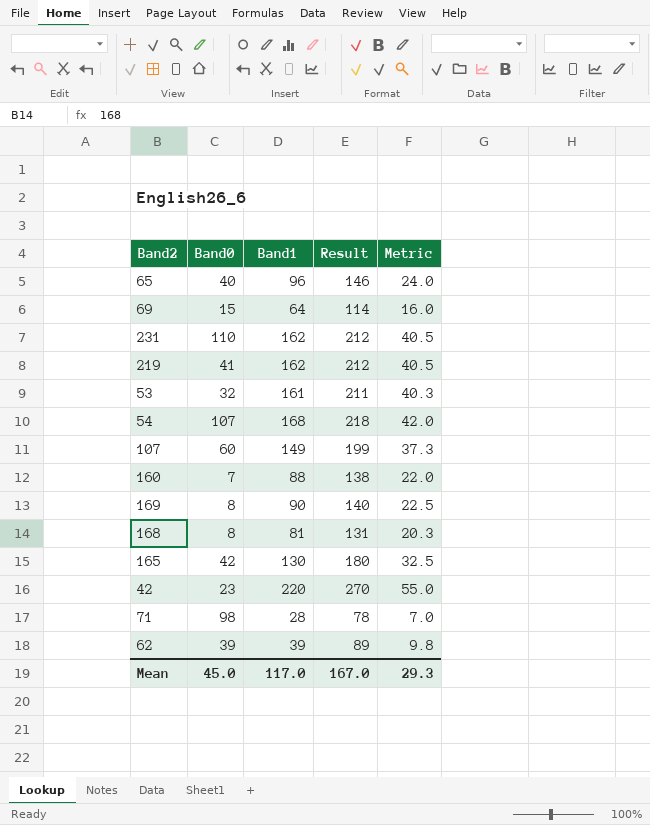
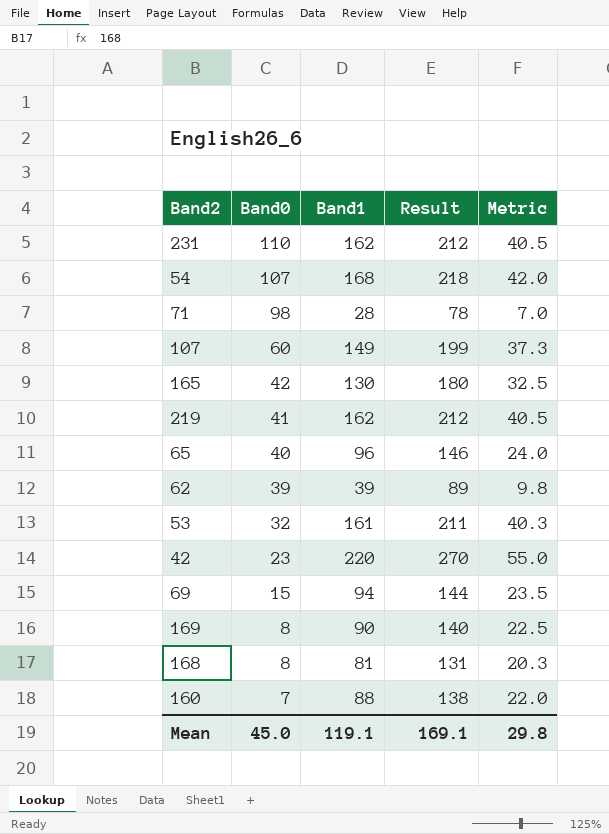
row order: none -> Band0 descending
69 | Band1: 64 -> 94
69 | Result: 114 -> 144
69 | Metric: 16.0 -> 23.5
Mean | Band1: 117.0 -> 119.1
Mean | Result: 167.0 -> 169.1
Mean | Metric: 29.3 -> 29.8

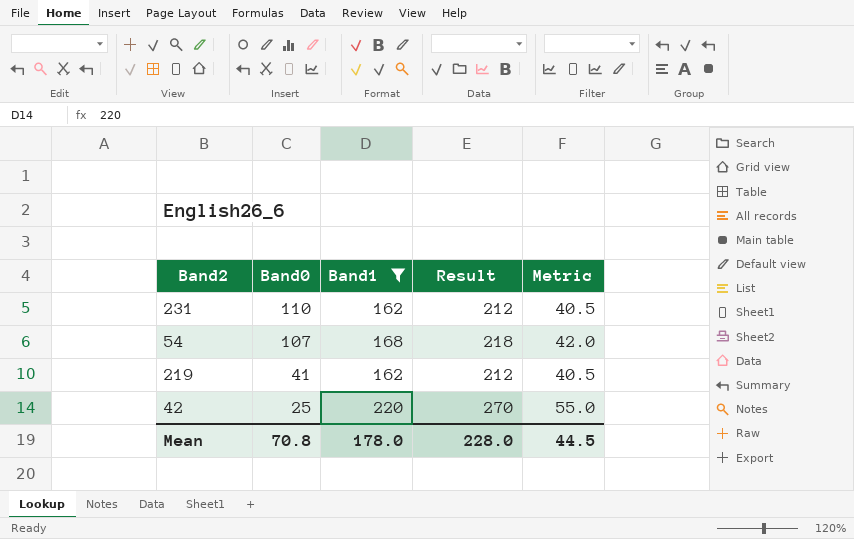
filter: none -> Band1 >= 162
42 | Band0: 23 -> 25
Mean | Band0: 45.0 -> 70.8
Mean | Band1: 119.1 -> 178.0
Mean | Result: 169.1 -> 228.0
Mean | Metric: 29.8 -> 44.5

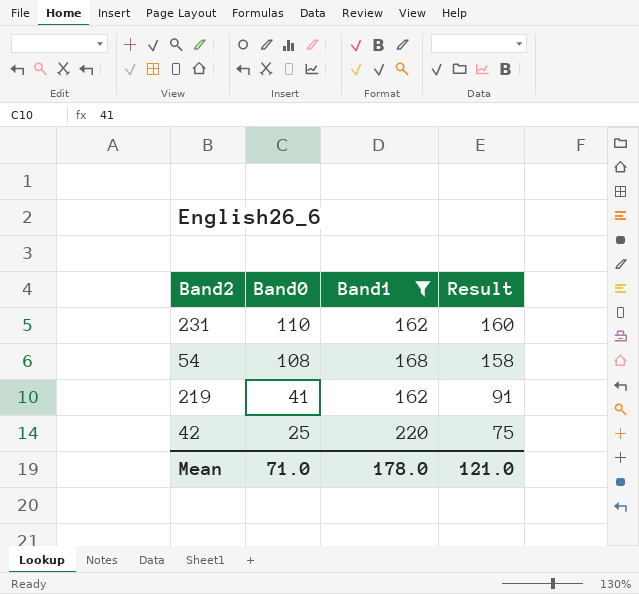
column Metric | formula: [Band1] * 0.25 -> none
column Result | formula: [Band1] + 50 -> [Band0] + 50
54 | Band0: 107 -> 108
Mean | Band0: 70.8 -> 71.0
Mean | Result: 228.0 -> 121.0

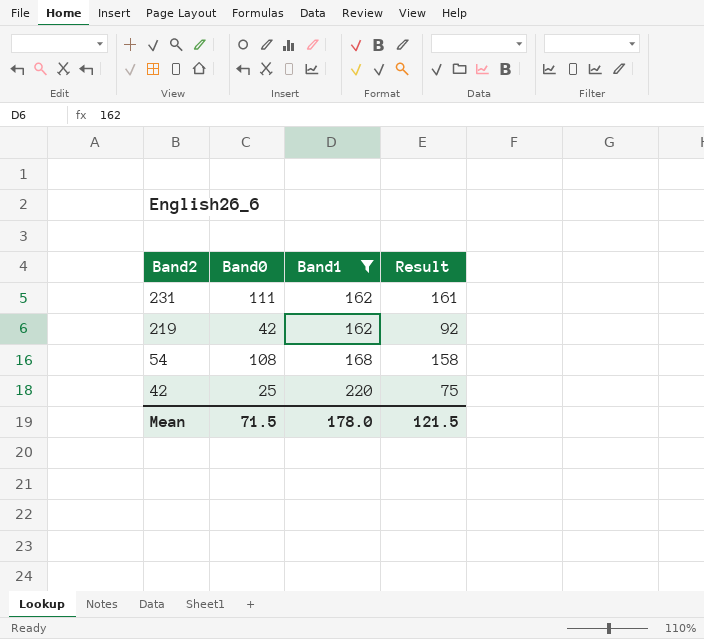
row order: Band0 descending -> Band2 descending
231 | Band0: 110 -> 111
231 | Result: 160 -> 161
219 | Band0: 41 -> 42
219 | Result: 91 -> 92
Mean | Band0: 71.0 -> 71.5
Mean | Result: 121.0 -> 121.5

